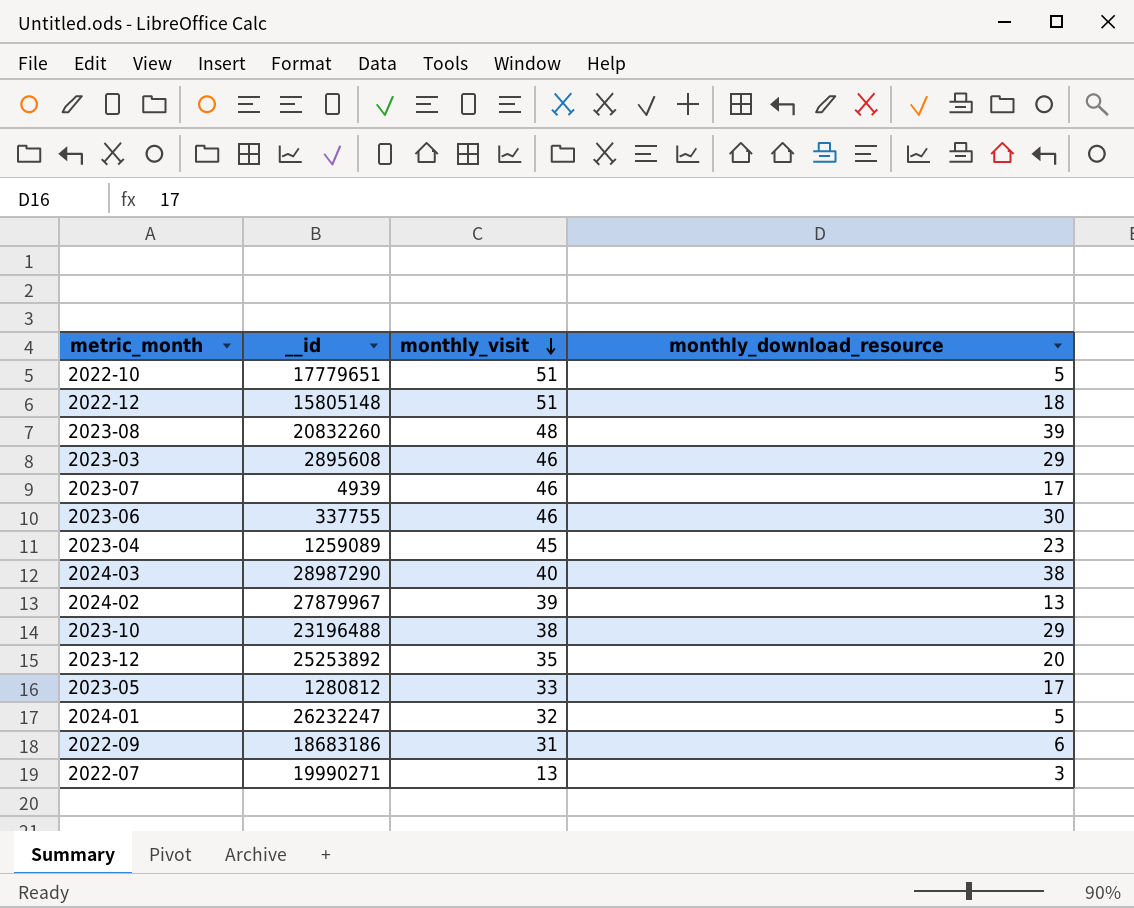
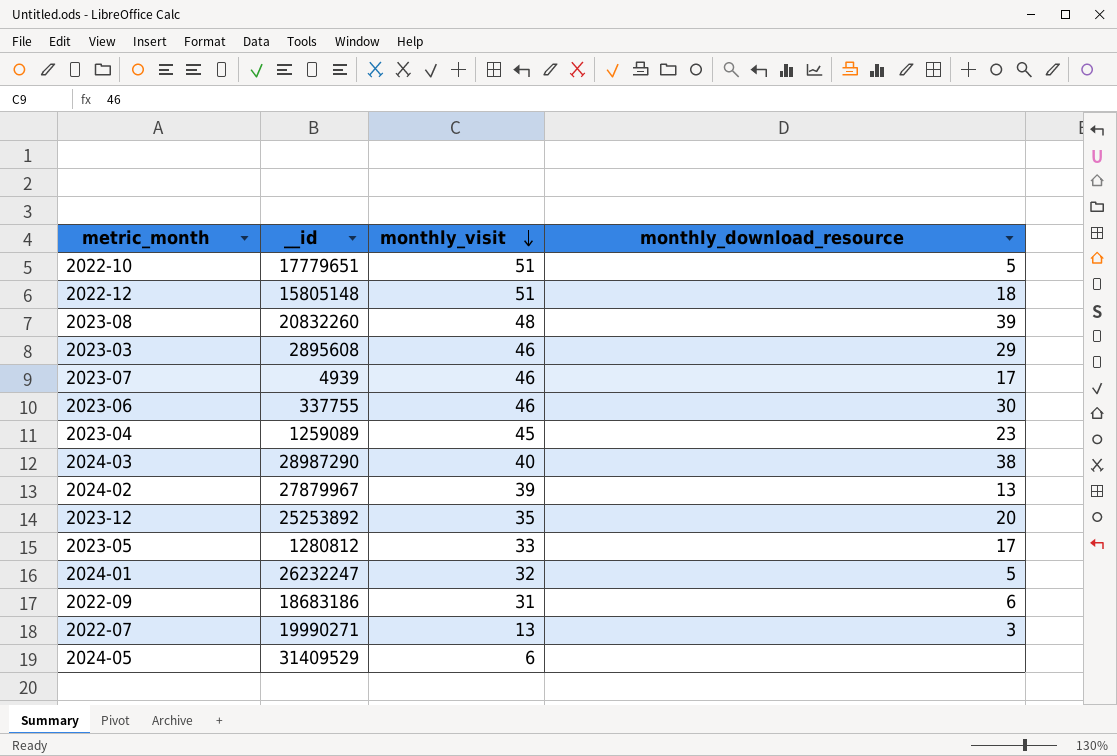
row 2023-10: 23196488 | 38 | 29 -> none
row 2024-05: none -> 31409529 | 6 | none

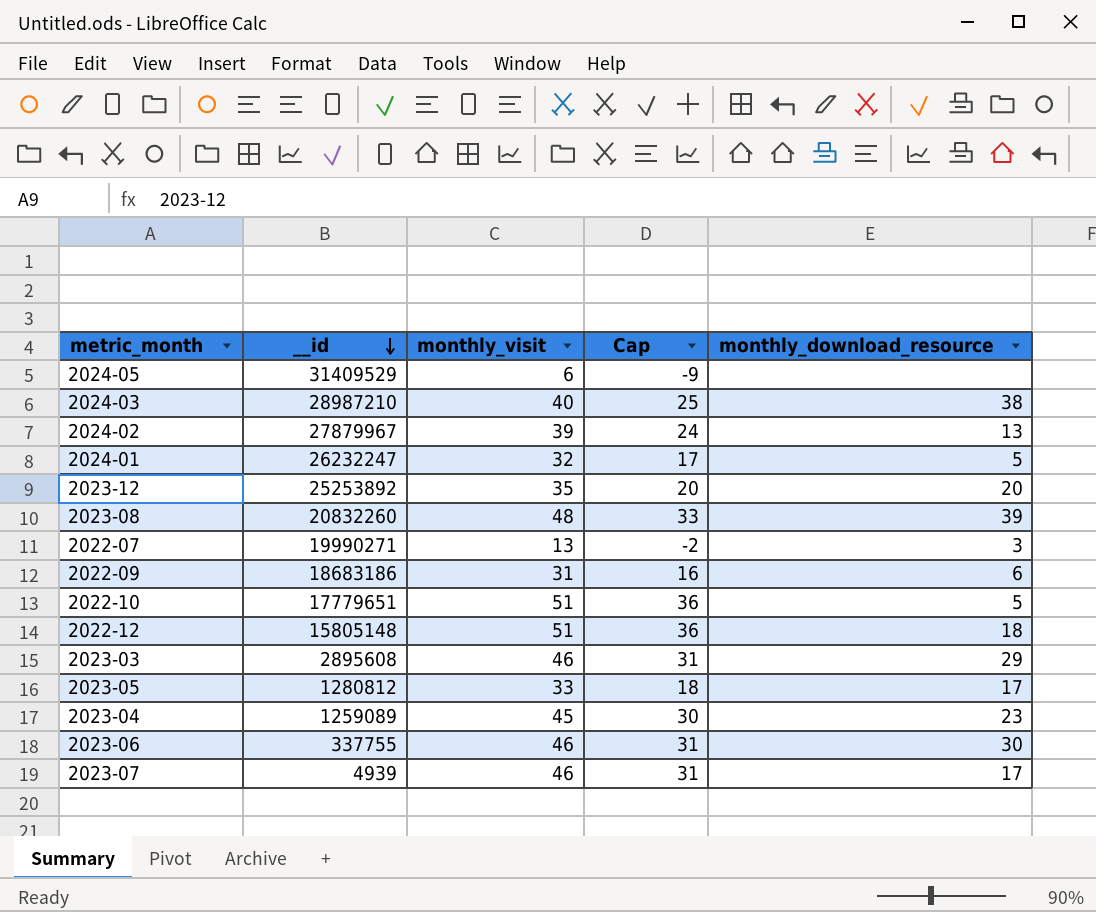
row order: monthly_visit descending -> __id descending
column Cap | formula: none -> [monthly_visit] - 15
2024-03 | __id: 28987290 -> 28987210

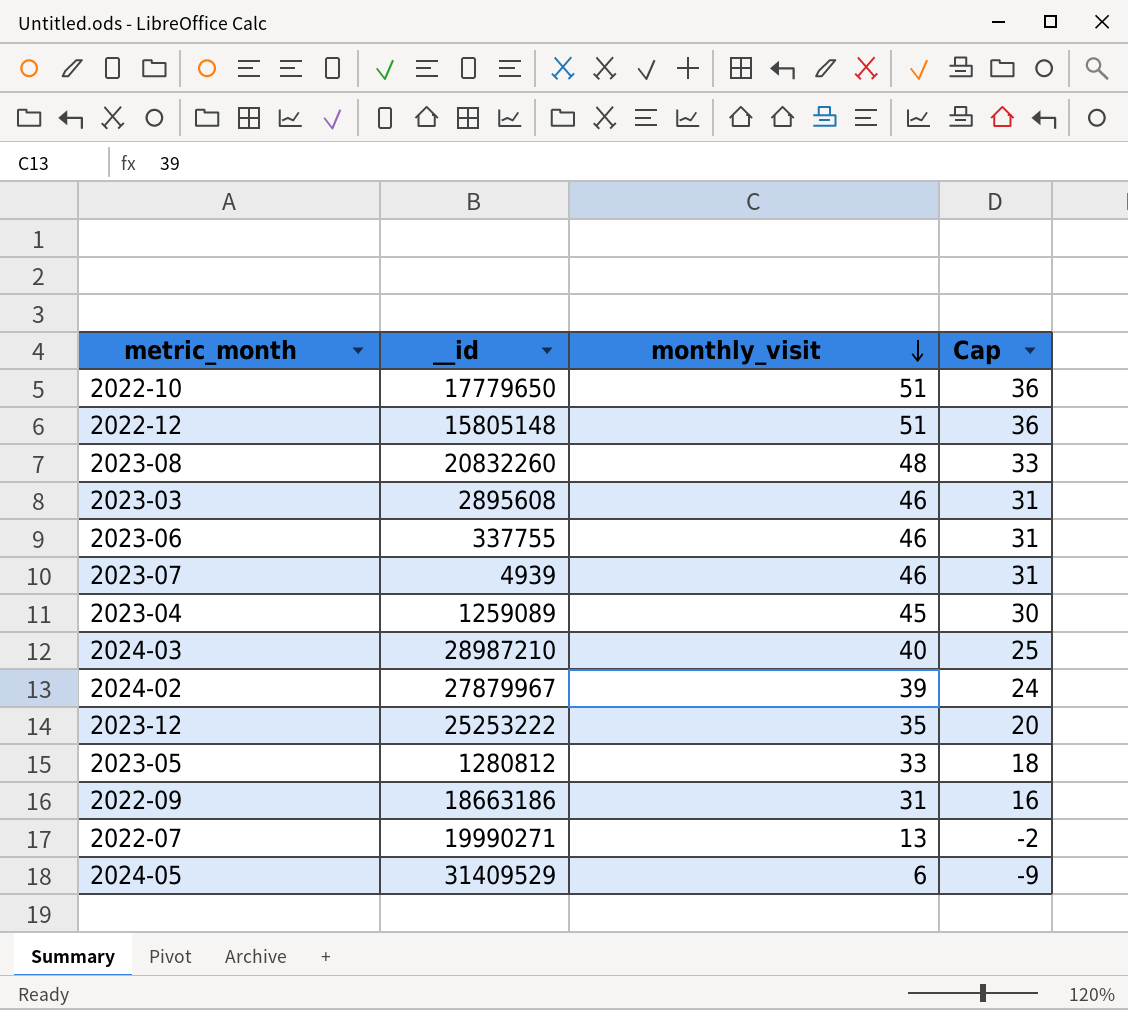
row order: __id descending -> monthly_visit descending
column monthly_download_resource | position: 5 -> none
row 2024-01: 26232247 | 32 | 17 | 5 -> none
2022-10 | __id: 17779651 -> 17779650
2023-12 | __id: 25253892 -> 25253222
2022-09 | __id: 18683186 -> 18663186

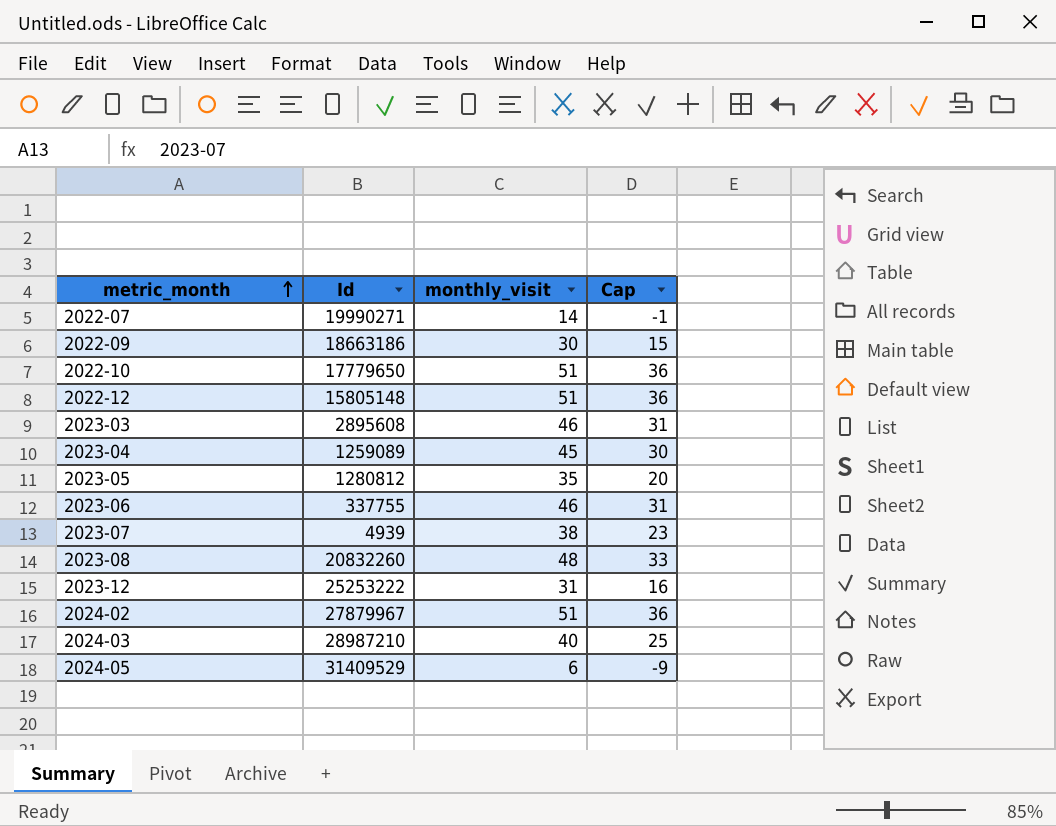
row order: monthly_visit descending -> metric_month ascending
column name: __id -> Id
2022-07 | monthly_visit: 13 -> 14
2022-07 | Cap: -2 -> -1
2022-09 | monthly_visit: 31 -> 30
2022-09 | Cap: 16 -> 15
2023-05 | monthly_visit: 33 -> 35
2023-05 | Cap: 18 -> 20
2023-07 | monthly_visit: 46 -> 38
2023-07 | Cap: 31 -> 23
2023-12 | monthly_visit: 35 -> 31
2023-12 | Cap: 20 -> 16
2024-02 | monthly_visit: 39 -> 51
2024-02 | Cap: 24 -> 36

